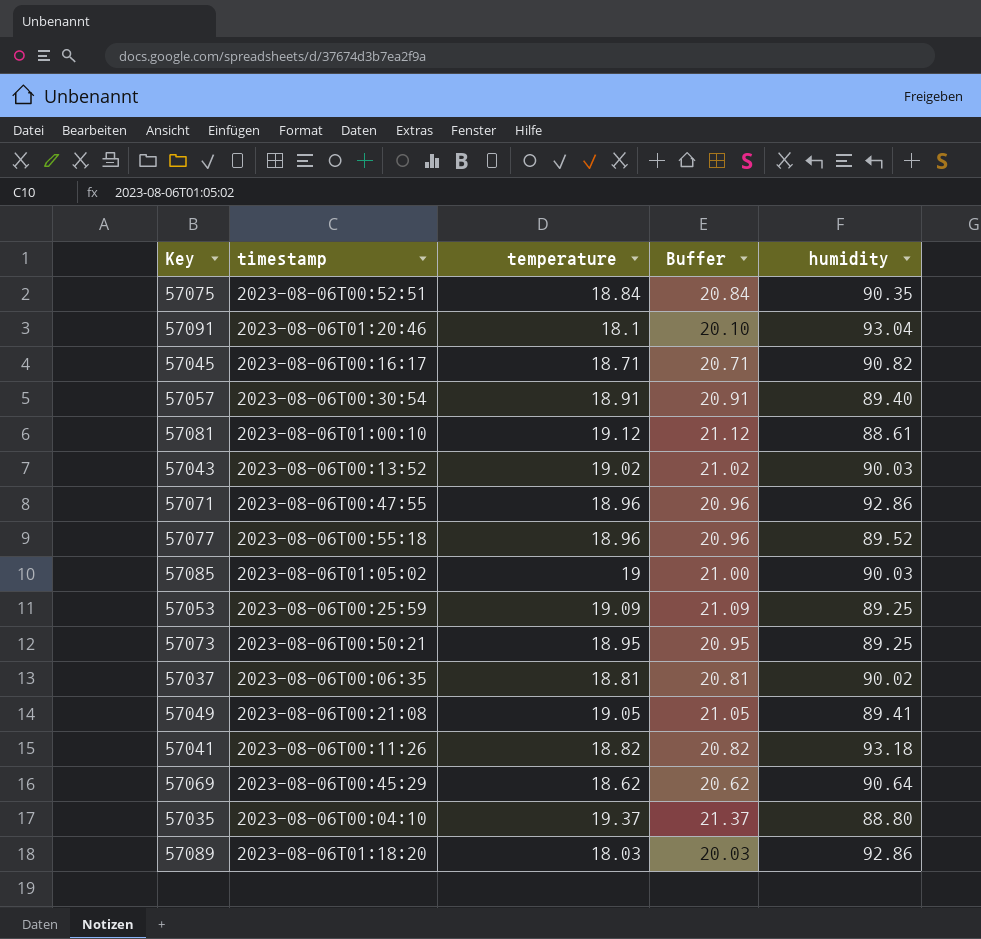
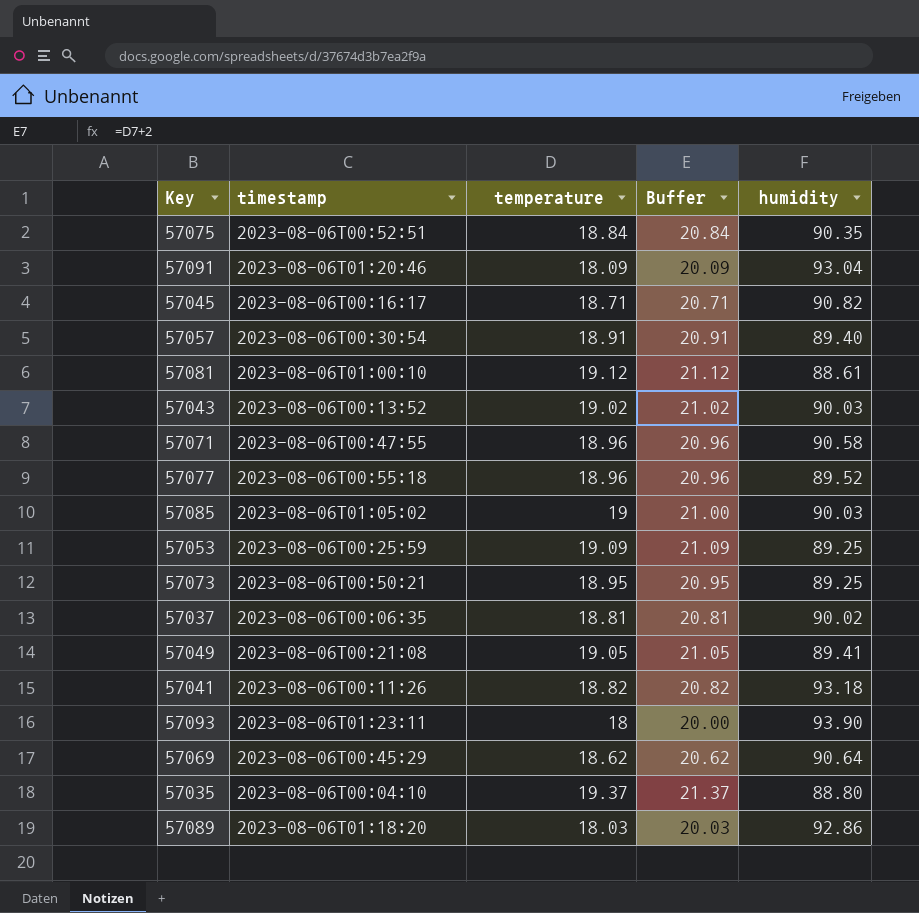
57091 | temperature: 18.1 -> 18.09
57091 | Buffer: 20.10 -> 20.09
57071 | humidity: 92.86 -> 90.58
row 57093: none -> 2023-08-06T01:23:11 | 18 | 20.00 | 93.90

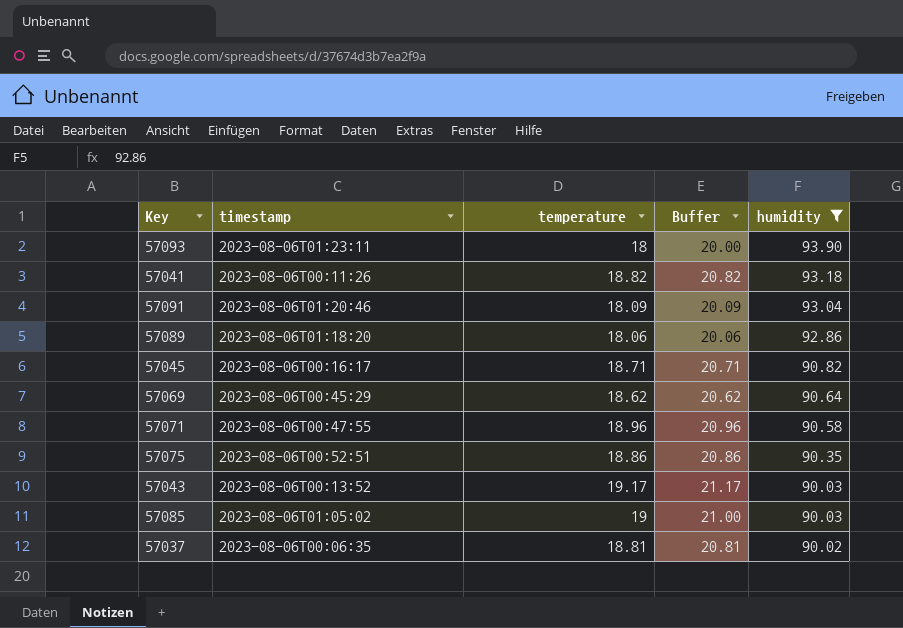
filter: none -> humidity >= 90.02
row order: none -> humidity descending
57089 | temperature: 18.03 -> 18.06
57089 | Buffer: 20.03 -> 20.06
57075 | temperature: 18.84 -> 18.86
57075 | Buffer: 20.84 -> 20.86
57043 | temperature: 19.02 -> 19.17
57043 | Buffer: 21.02 -> 21.17

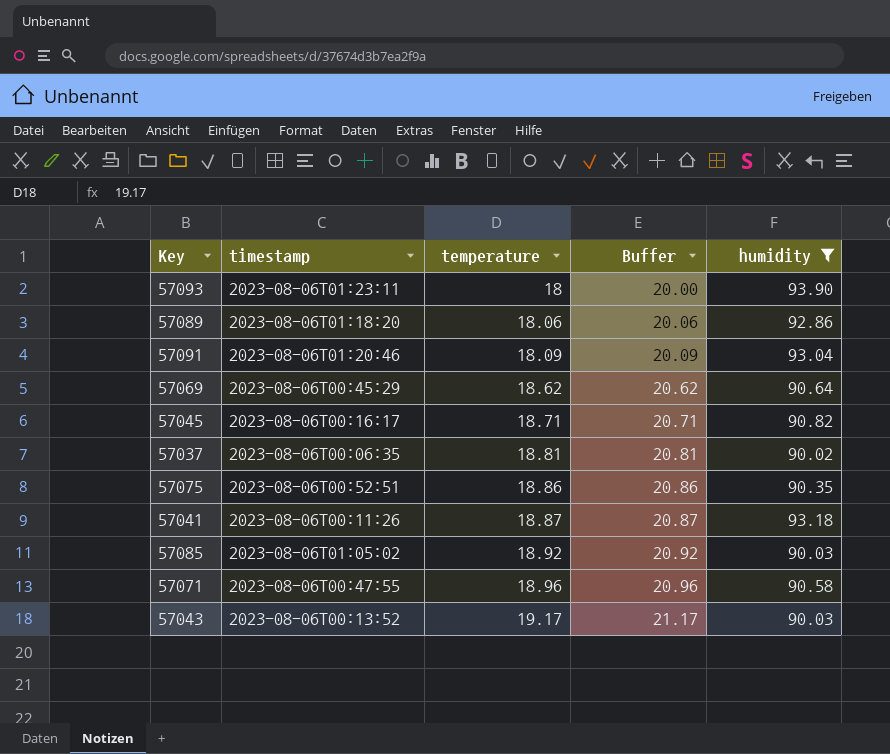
row order: humidity descending -> temperature ascending
57041 | temperature: 18.82 -> 18.87
57041 | Buffer: 20.82 -> 20.87
57085 | temperature: 19 -> 18.92
57085 | Buffer: 21.00 -> 20.92

